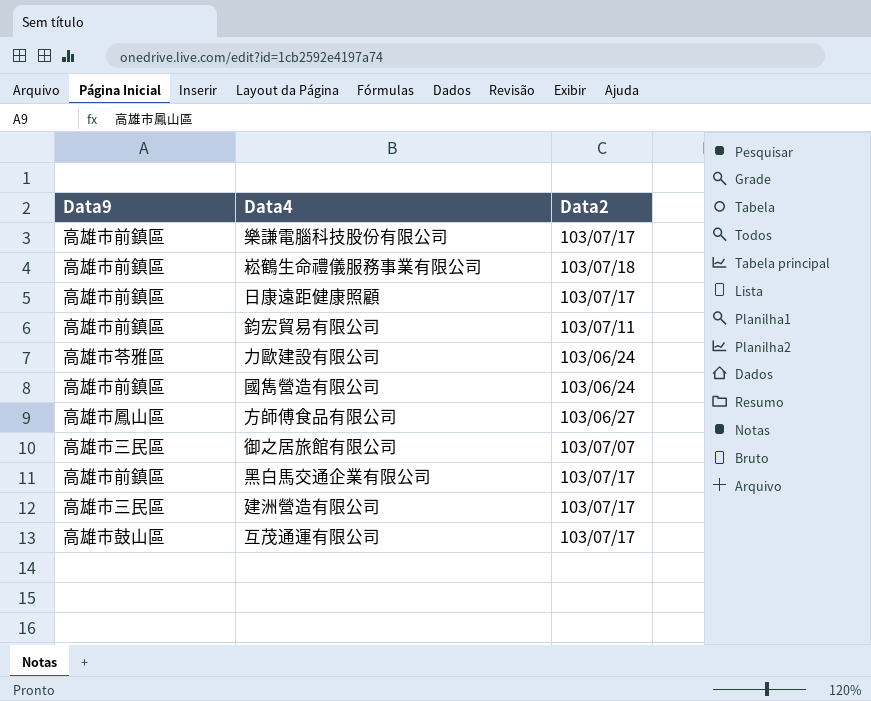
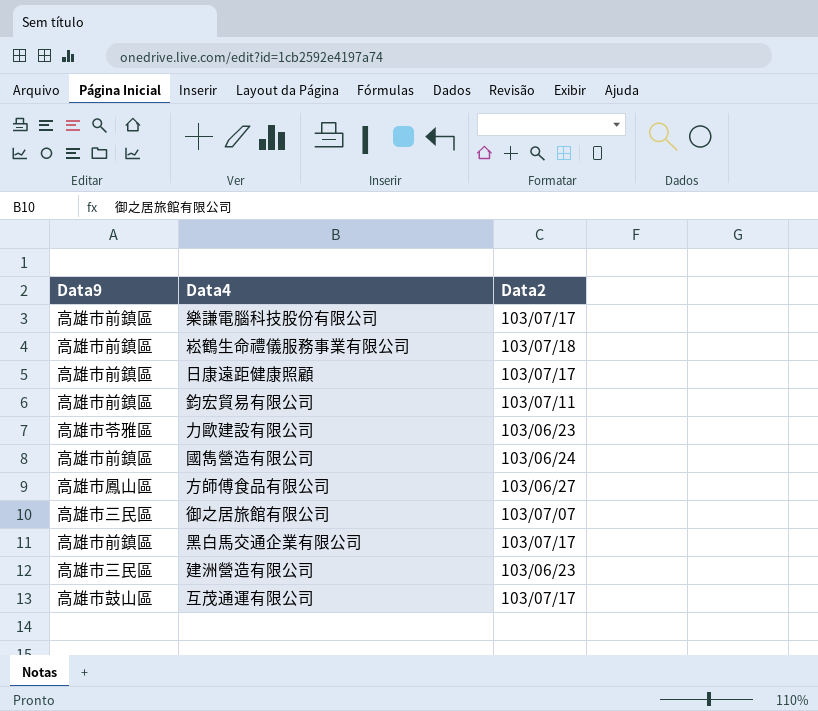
力歐建設有限公司 | Data2: 103/06/24 -> 103/06/23
建洲營造有限公司 | Data2: 103/07/17 -> 103/06/23

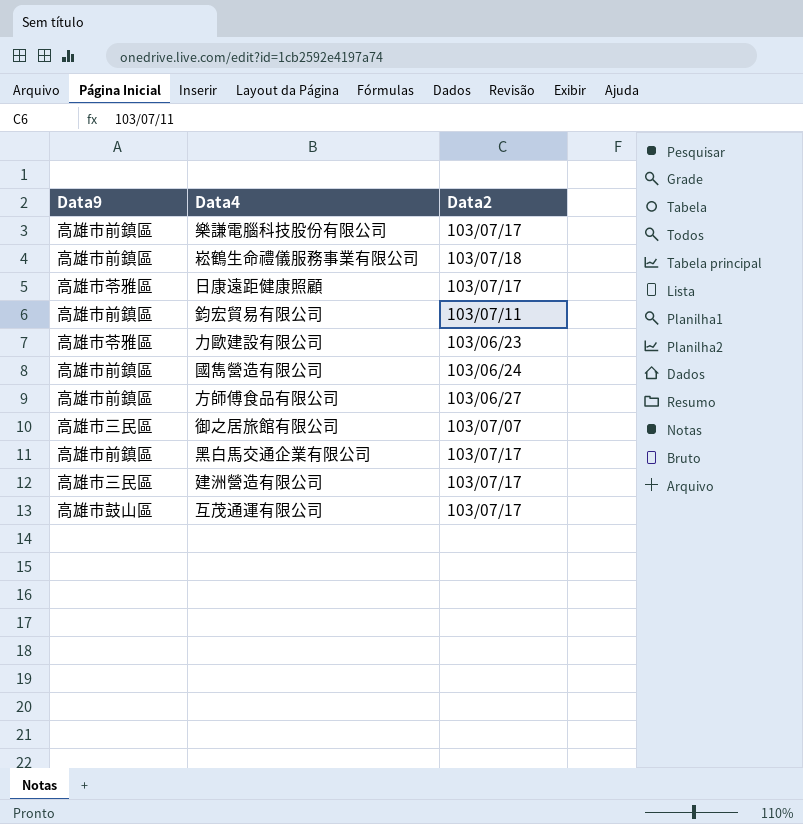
日康遠距健康照顧 | Data9: 高雄市前鎮區 -> 高雄市苓雅區
方師傅食品有限公司 | Data9: 高雄市鳳山區 -> 高雄市前鎮區
建洲營造有限公司 | Data2: 103/06/23 -> 103/07/17

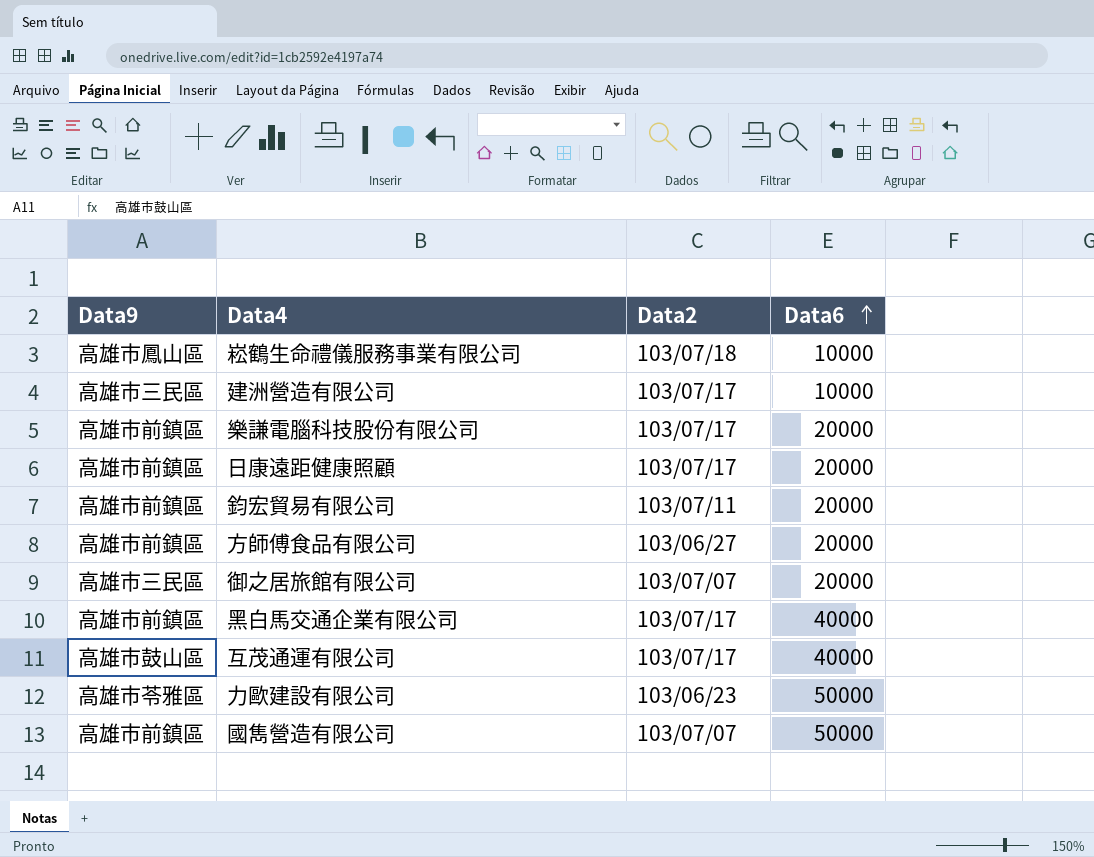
row order: none -> Data6 ascending
column Data6 | position: none -> 4
崧鶴生命禮儀服務事業有限公司 | Data9: 高雄市前鎮區 -> 高雄市鳳山區
日康遠距健康照顧 | Data9: 高雄市苓雅區 -> 高雄市前鎮區
國雋營造有限公司 | Data2: 103/06/24 -> 103/07/07

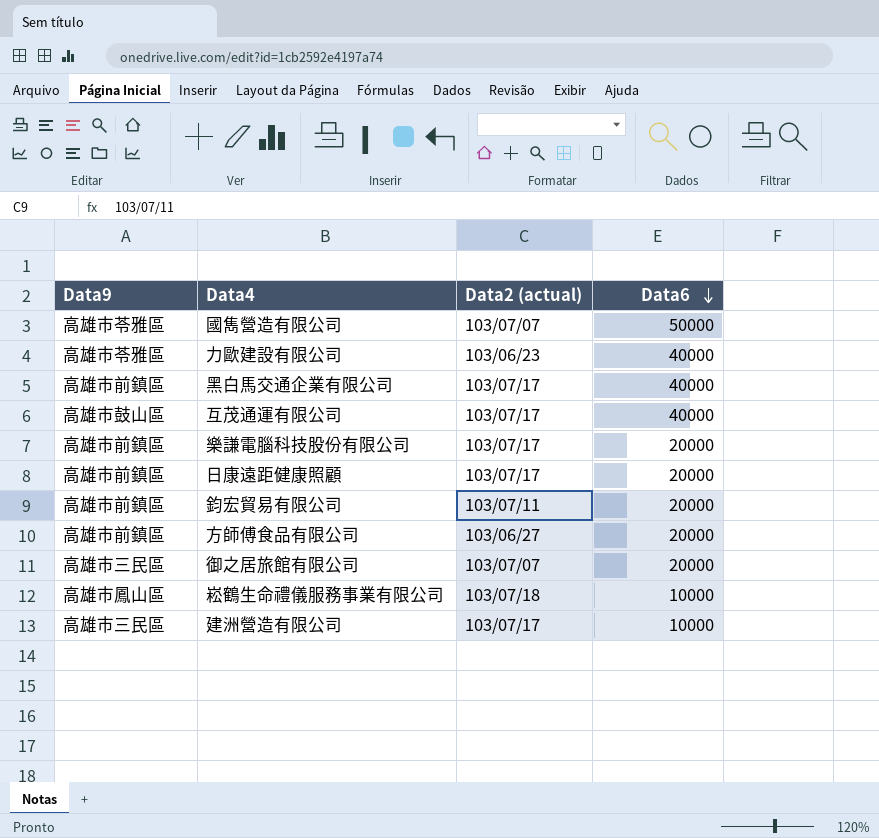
row order: Data6 ascending -> Data6 descending
column name: Data2 -> Data2 (actual)
國雋營造有限公司 | Data9: 高雄市前鎮區 -> 高雄市苓雅區
力歐建設有限公司 | Data6: 50000 -> 40000

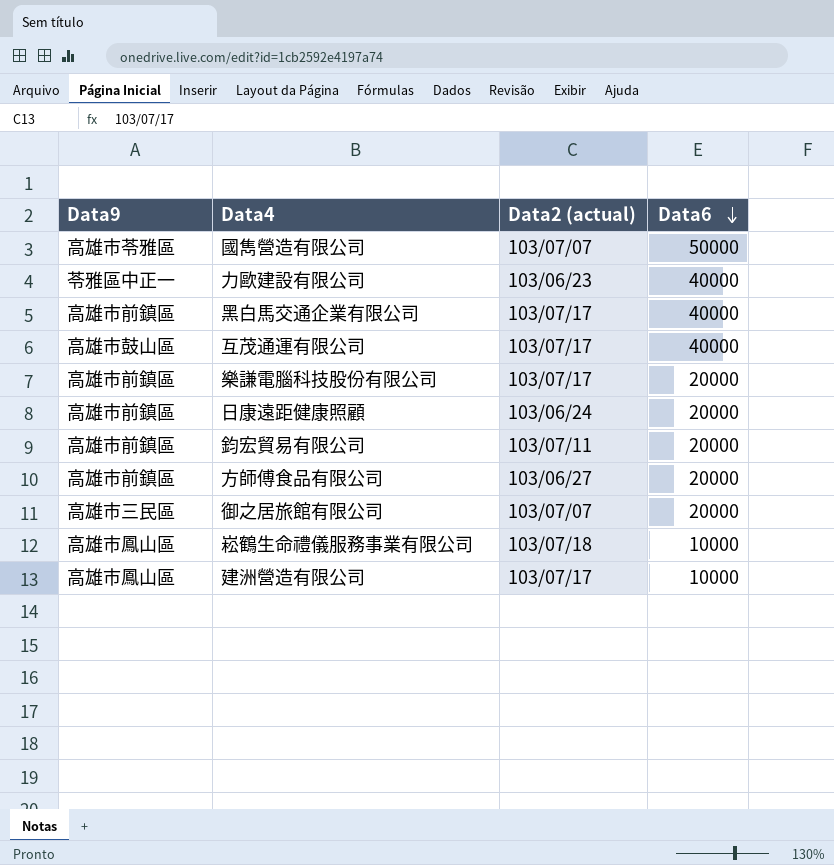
力歐建設有限公司 | Data9: 高雄市苓雅區 -> 苓雅區中正一
日康遠距健康照顧 | Data2 (actual): 103/07/17 -> 103/06/24
建洲營造有限公司 | Data9: 高雄市三民區 -> 高雄市鳳山區

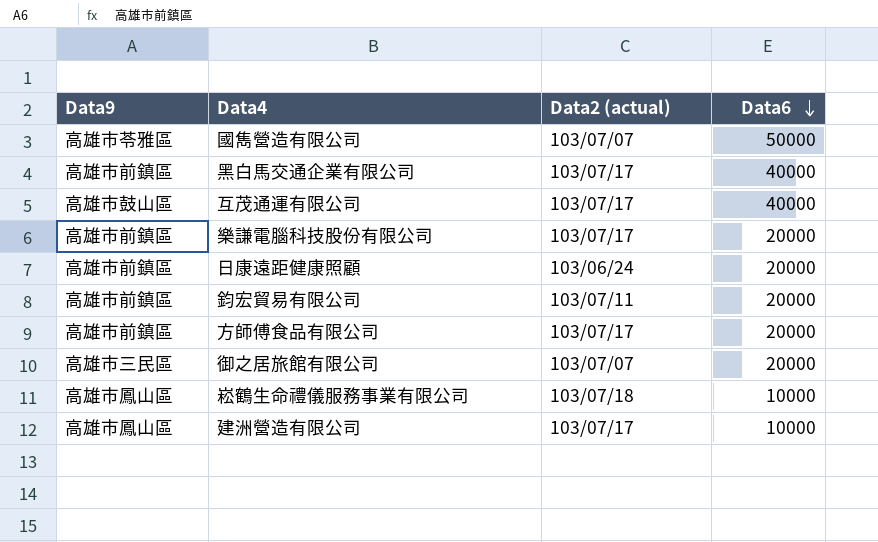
row 力歐建設有限公司: 苓雅區中正一 | 103/06/23 | 40000 -> none
方師傅食品有限公司 | Data2 (actual): 103/06/27 -> 103/07/17

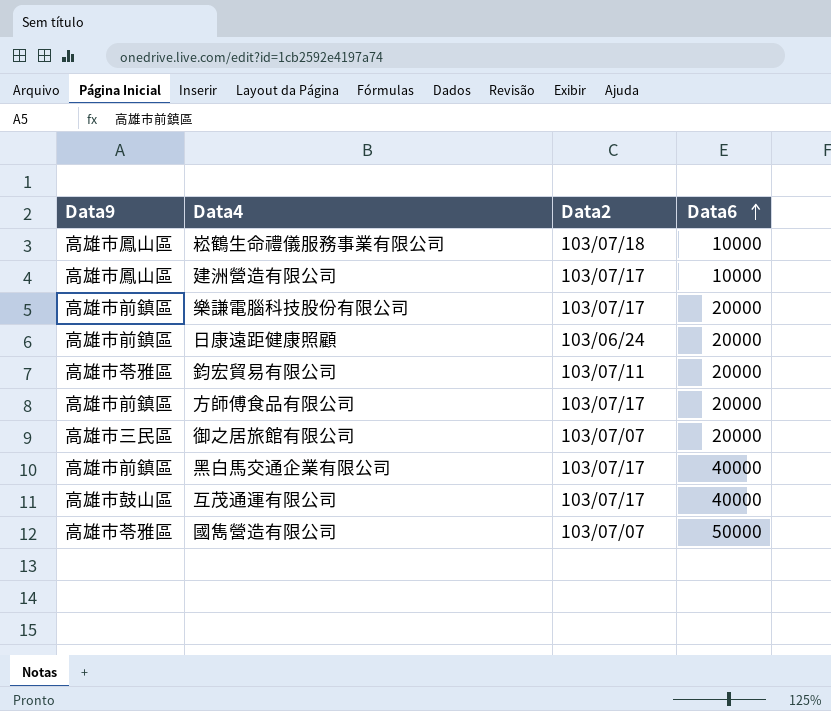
row order: Data6 descending -> Data6 ascending
column name: Data2 (actual) -> Data2
鈞宏貿易有限公司 | Data9: 高雄市前鎮區 -> 高雄市苓雅區

